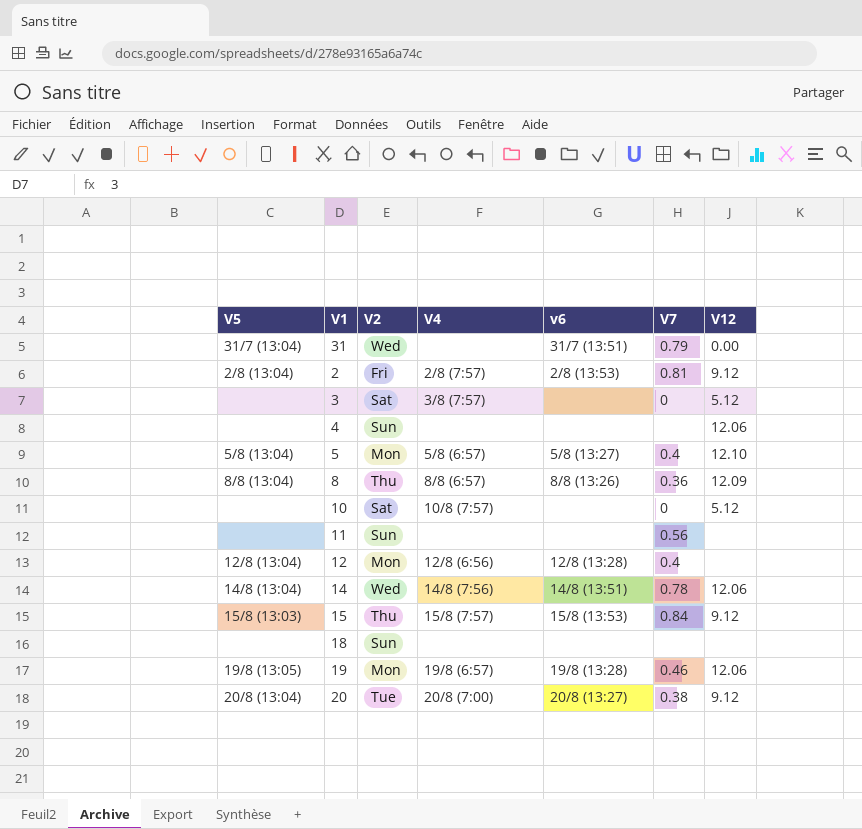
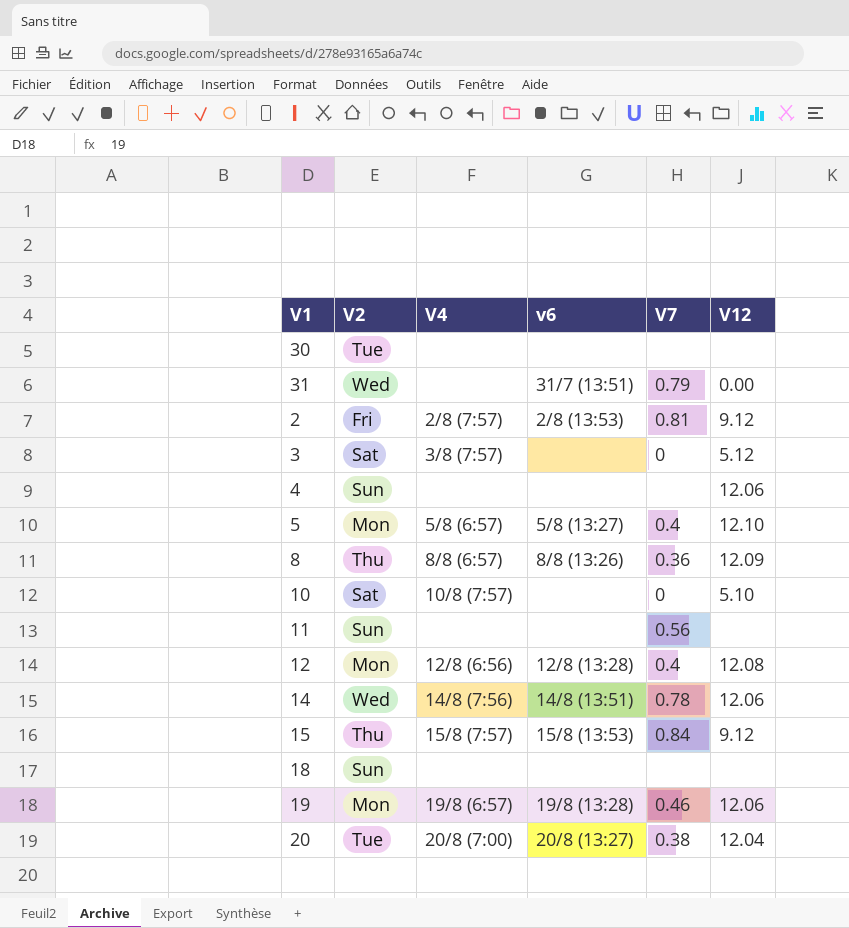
column V5 | position: 1 -> none
row 30: none -> Tue | none | none | none | none
10 | V12: 5.12 -> 5.10
12 | V12: none -> 12.08
20 | V12: 9.12 -> 12.04

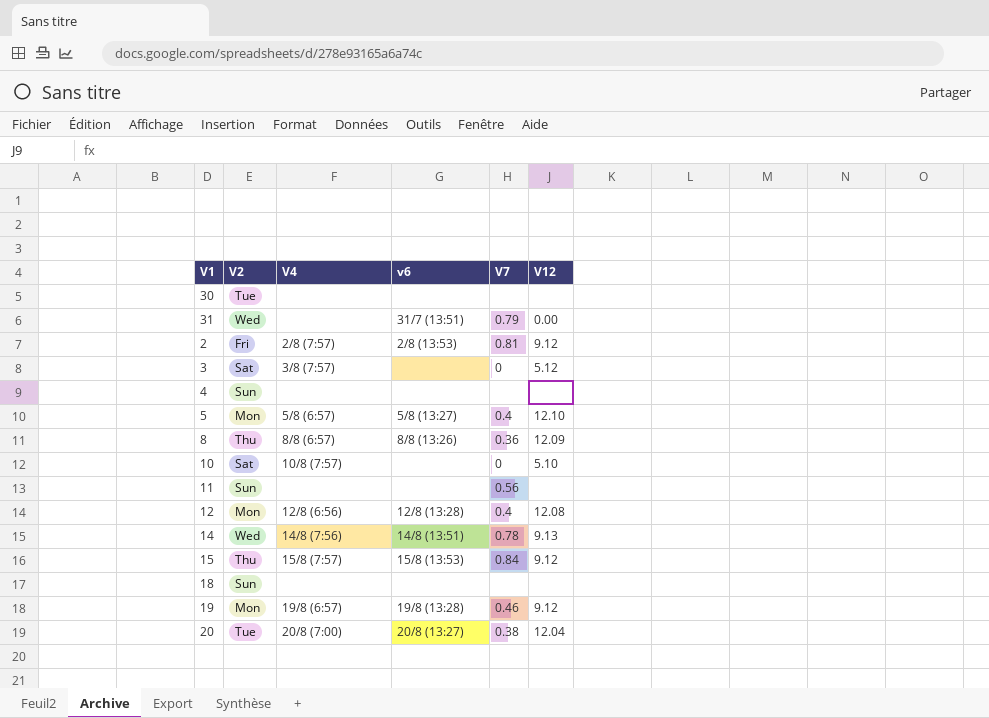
4 | V12: 12.06 -> none
14 | V12: 12.06 -> 9.13
19 | V12: 12.06 -> 9.12

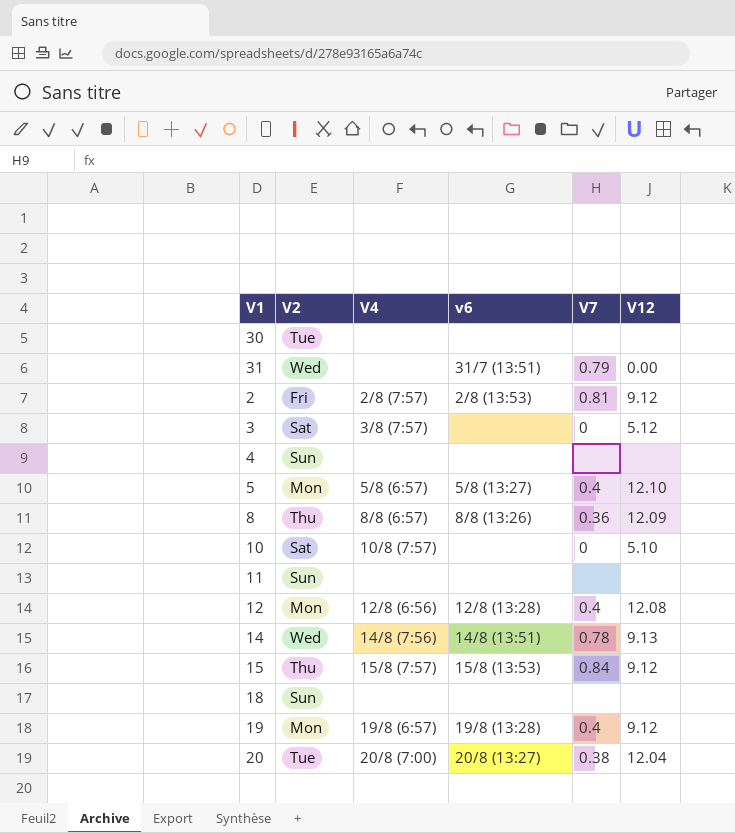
11 | V7: 0.56 -> none
19 | V7: 0.46 -> 0.4

